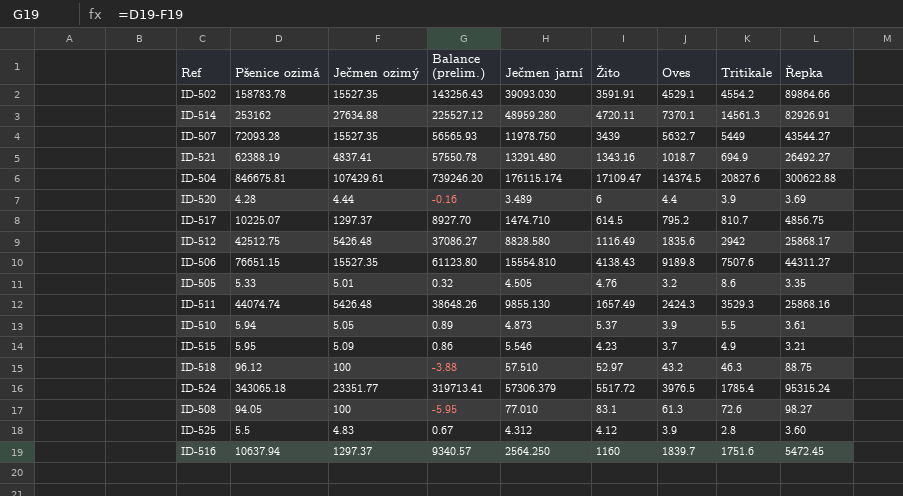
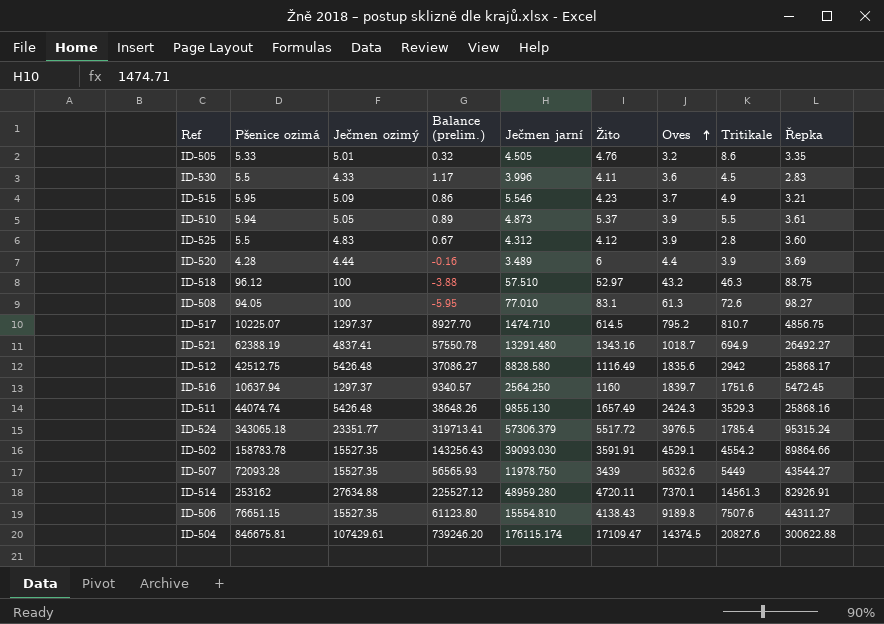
row order: none -> Oves ascending
row ID-530: none -> 5.5 | 4.33 | 1.17 | 3.996 | 4.11 | 3.6 | 4.5 | 2.83
ID-507 | Oves: 5632.7 -> 5632.6

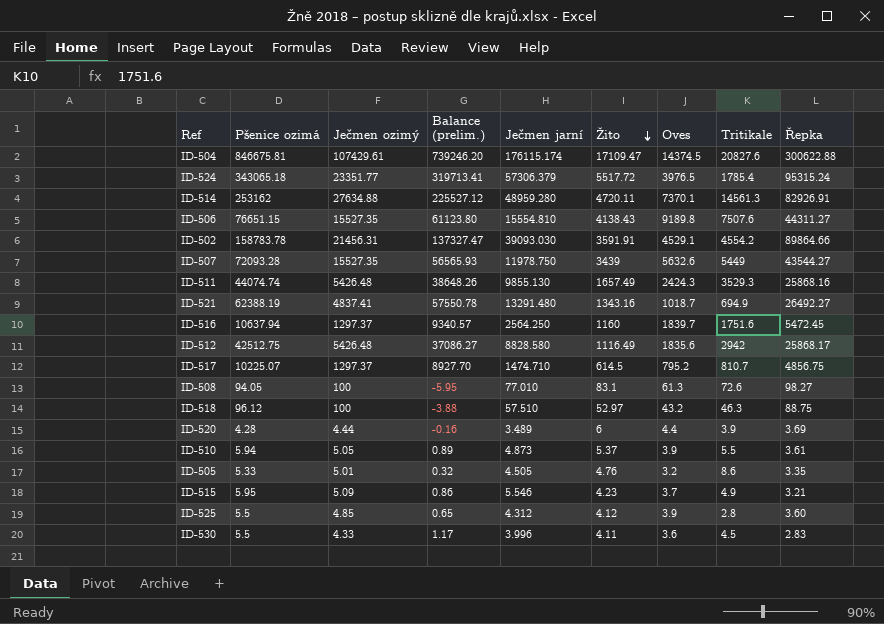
row order: Oves ascending -> Žito descending
ID-502 | Ječmen ozimý: 15527.35 -> 21456.31
ID-502 | Balance (prelim.): 143256.43 -> 137327.47
ID-525 | Ječmen ozimý: 4.83 -> 4.85
ID-525 | Balance (prelim.): 0.67 -> 0.65

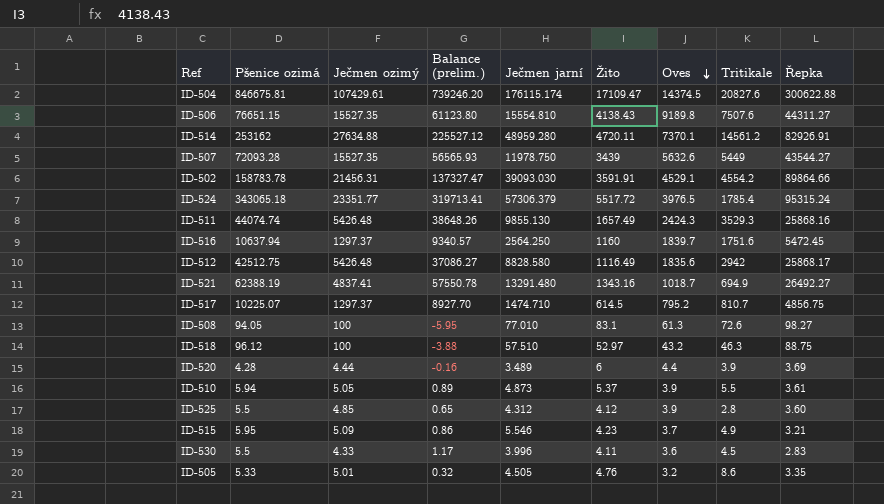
row order: Žito descending -> Oves descending
ID-514 | Tritikale: 14561.3 -> 14561.2

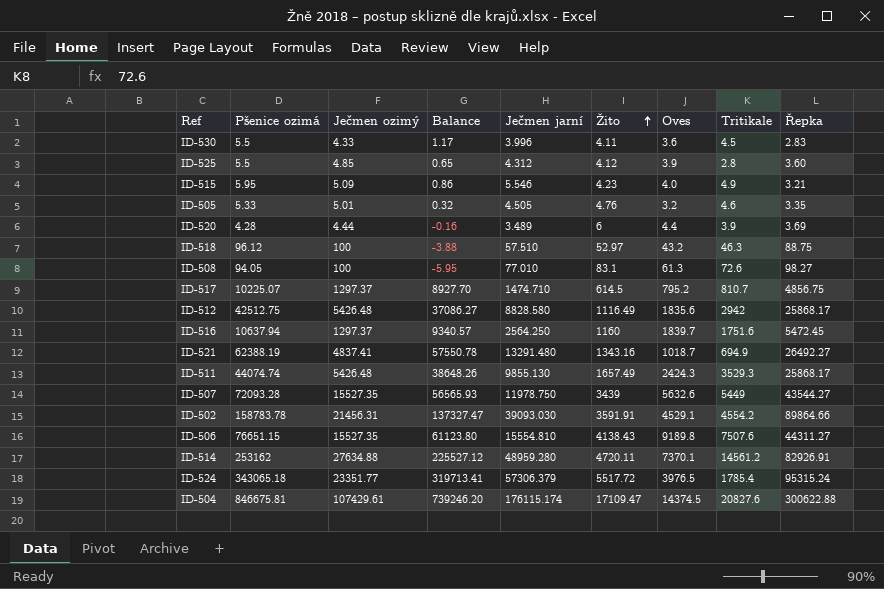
row order: Oves descending -> Žito ascending
column name: Balance (prelim.) -> Balance
row ID-510: 5.94 | 5.05 | 0.89 | 4.873 | 5.37 | 3.9 | 5.5 | 3.61 -> none
ID-515 | Oves: 3.7 -> 4.0
ID-505 | Tritikale: 8.6 -> 4.6
ID-511 | Řepka: 25868.16 -> 25868.17

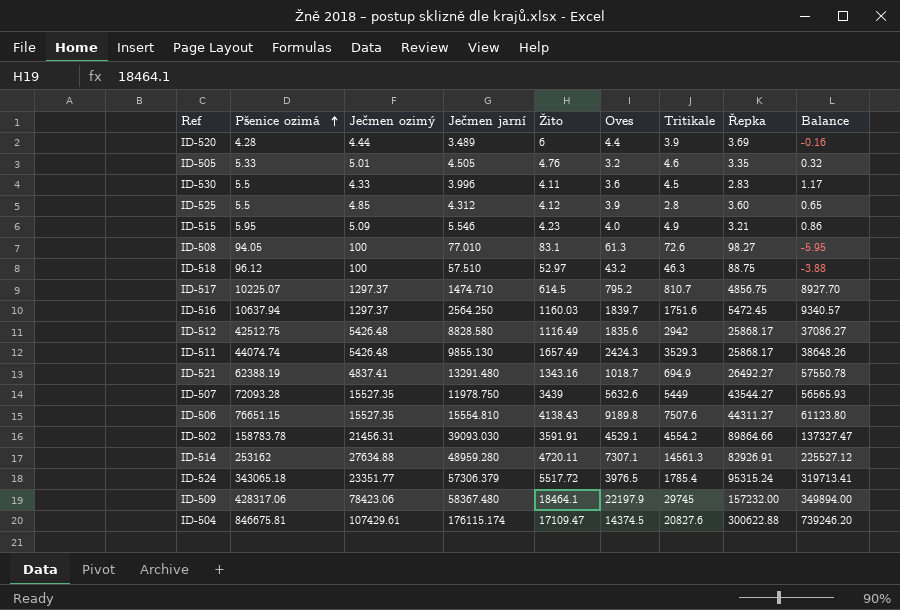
row order: Žito ascending -> Pšenice ozimá ascending
column Balance | position: 4 -> 9
ID-516 | Žito: 1160 -> 1160.03
ID-514 | Oves: 7370.1 -> 7307.1
ID-514 | Tritikale: 14561.2 -> 14561.3
row ID-509: none -> 428317.06 | 78423.06 | 58367.480 | 18464.1 | 22197.9 | 29745 | 157232.00 | 349894.00

